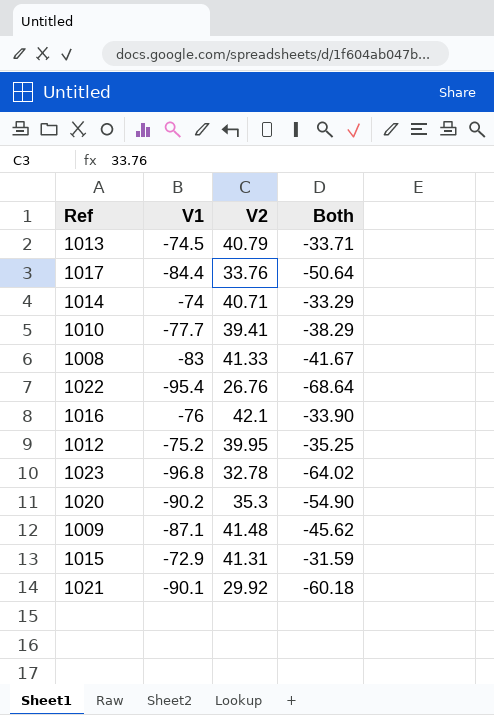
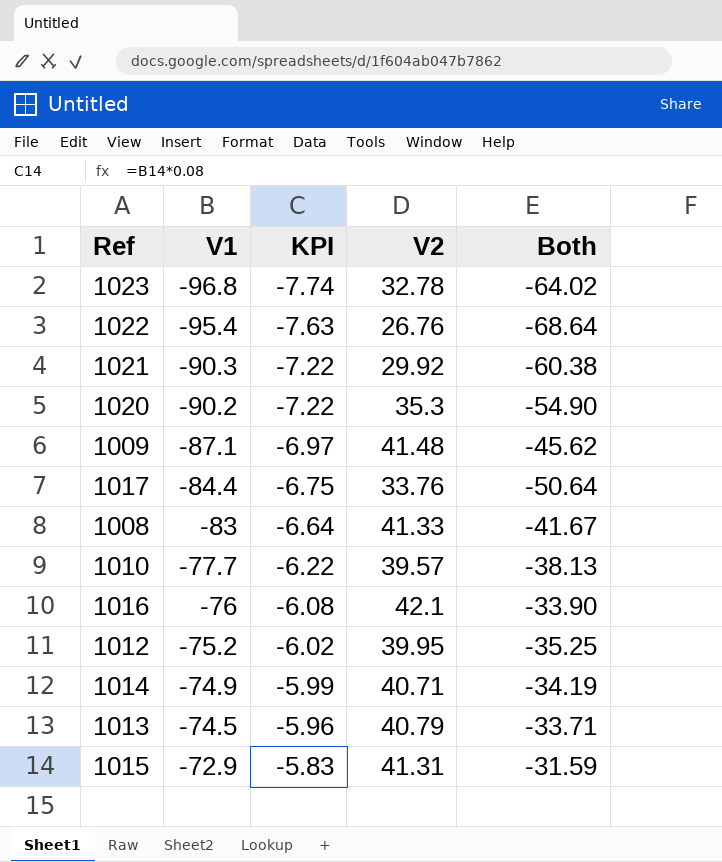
row order: none -> V1 ascending
column KPI | formula: none -> [V1] * 0.08
1021 | V1: -90.1 -> -90.3
1021 | Both: -60.18 -> -60.38
1010 | V2: 39.41 -> 39.57
1010 | Both: -38.29 -> -38.13
1014 | V1: -74 -> -74.9
1014 | Both: -33.29 -> -34.19

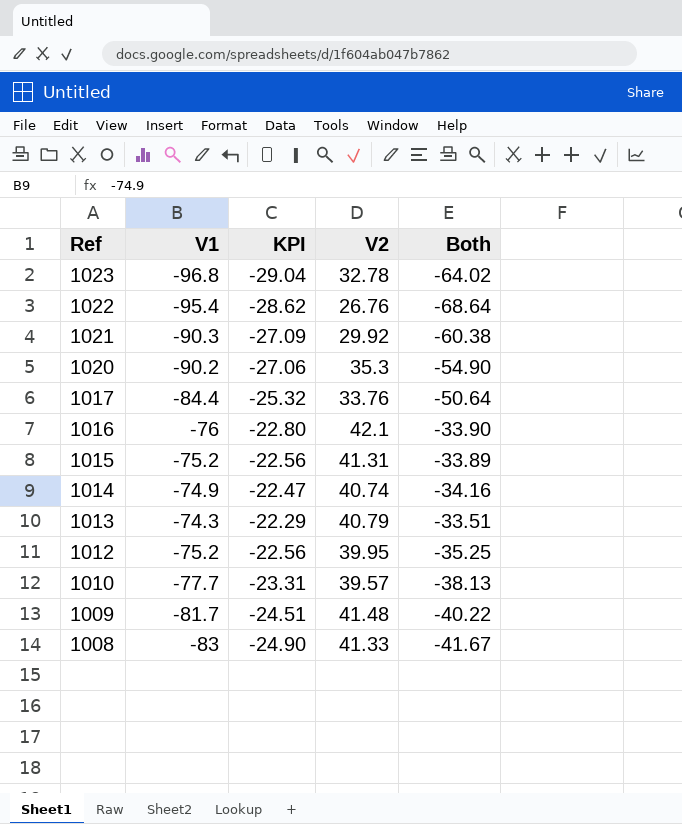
row order: V1 ascending -> Ref descending
column KPI | formula: [V1] * 0.08 -> [V1] * 0.3
1015 | V1: -72.9 -> -75.2
1015 | Both: -31.59 -> -33.89
1014 | V2: 40.71 -> 40.74
1014 | Both: -34.19 -> -34.16
1013 | V1: -74.5 -> -74.3
1013 | Both: -33.71 -> -33.51
1009 | V1: -87.1 -> -81.7
1009 | Both: -45.62 -> -40.22

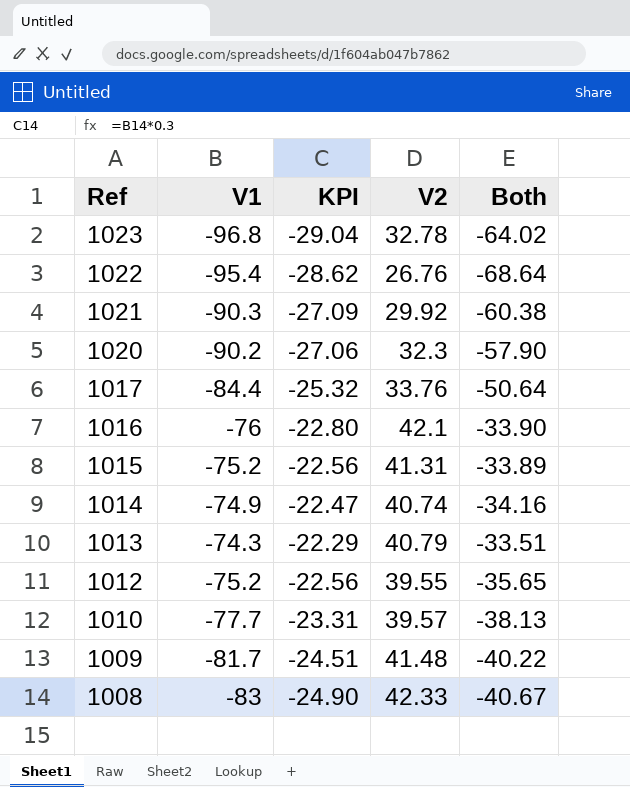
1020 | V2: 35.3 -> 32.3
1020 | Both: -54.90 -> -57.90
1012 | V2: 39.95 -> 39.55
1012 | Both: -35.25 -> -35.65
1008 | V2: 41.33 -> 42.33
1008 | Both: -41.67 -> -40.67

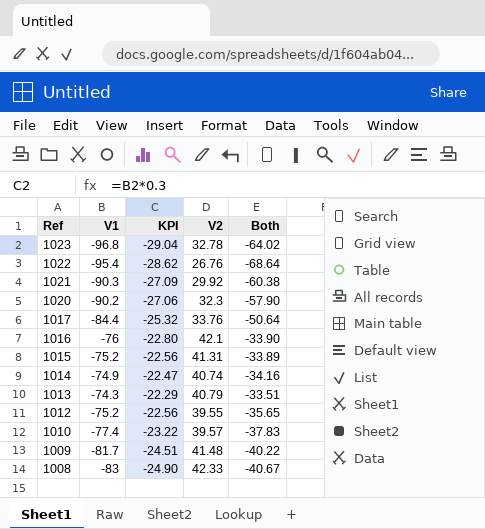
1010 | V1: -77.7 -> -77.4
1010 | KPI: -23.31 -> -23.22
1010 | Both: -38.13 -> -37.83

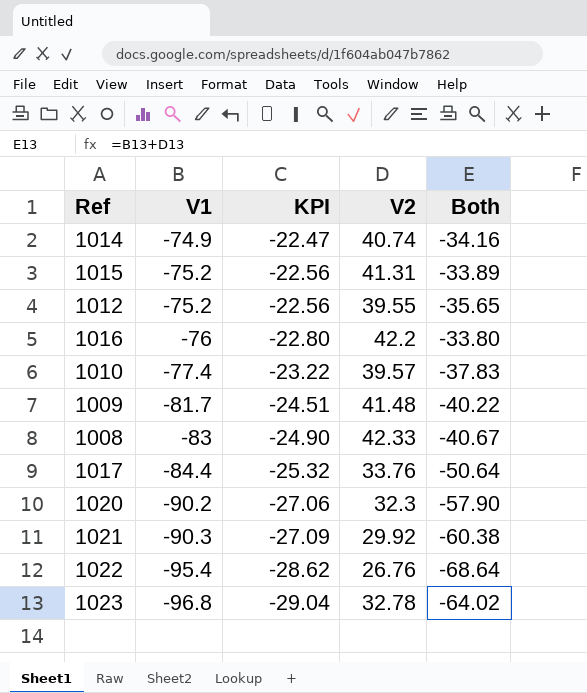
row order: Ref descending -> V1 descending
row 1013: -74.3 | -22.29 | 40.79 | -33.51 -> none
1016 | V2: 42.1 -> 42.2
1016 | Both: -33.90 -> -33.80

